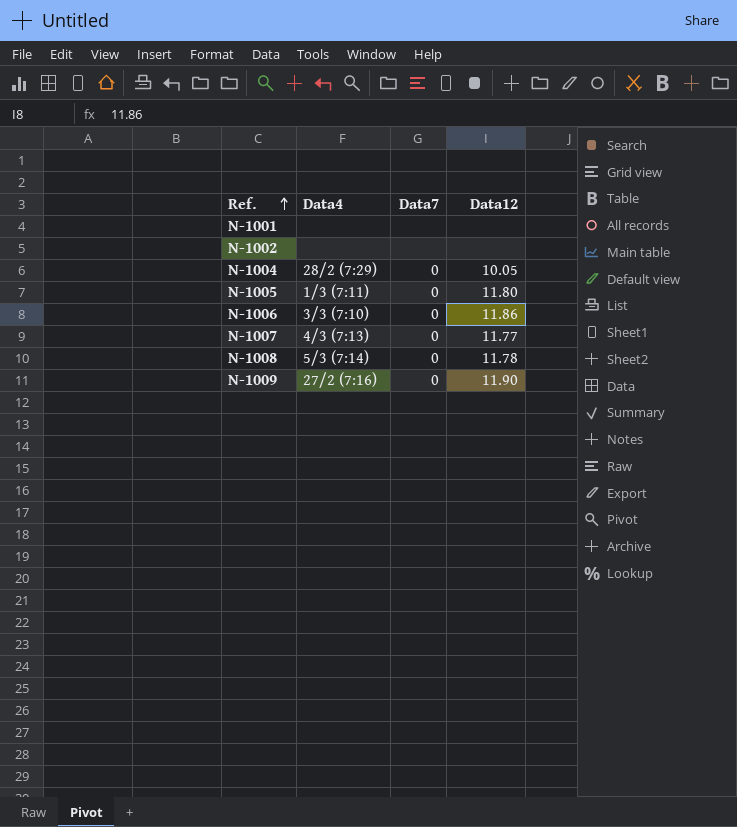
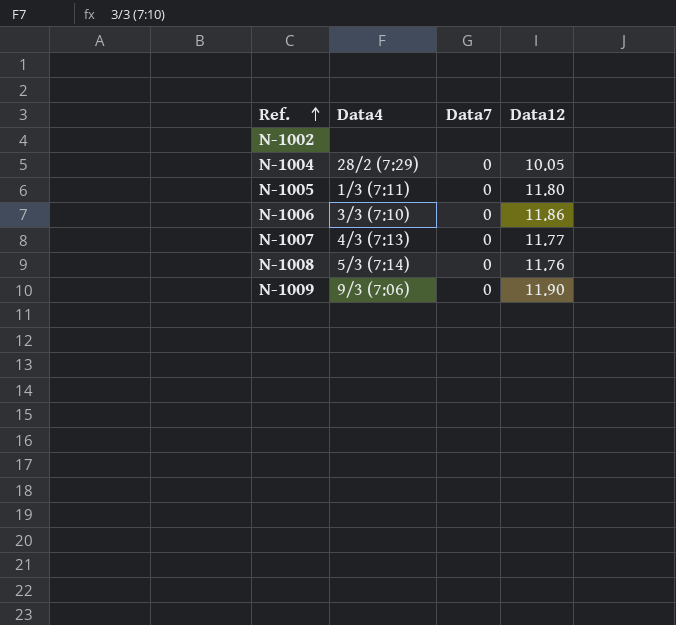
row N-1001: none | none | none -> none
N-1008 | Data12: 11.78 -> 11.76
N-1009 | Data4: 27/2 (7:16) -> 9/3 (7:06)

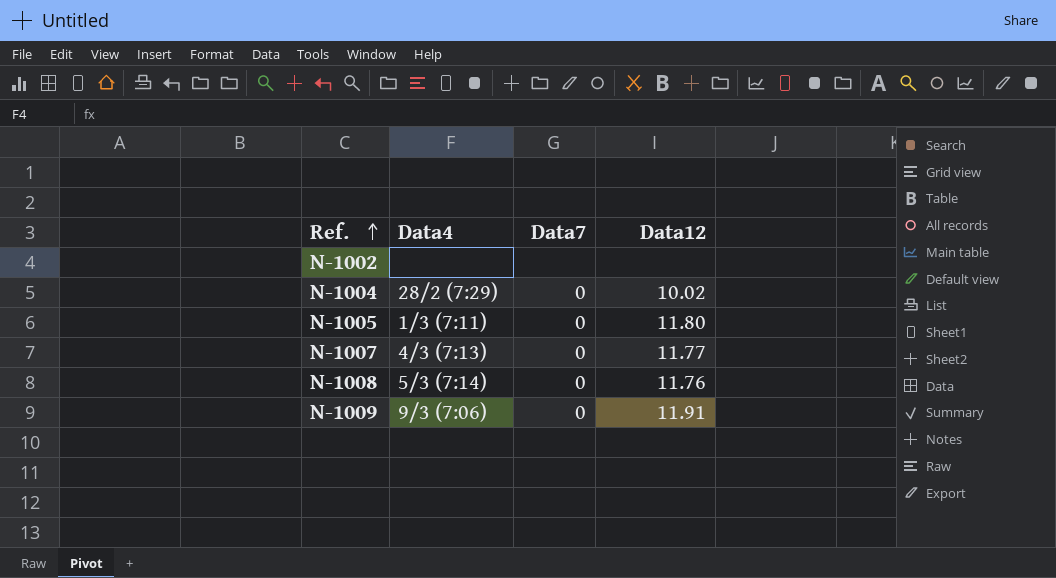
row N-1006: 3/3 (7:10) | 0 | 11.86 -> none
N-1004 | Data12: 10.05 -> 10.02
N-1009 | Data12: 11.90 -> 11.91

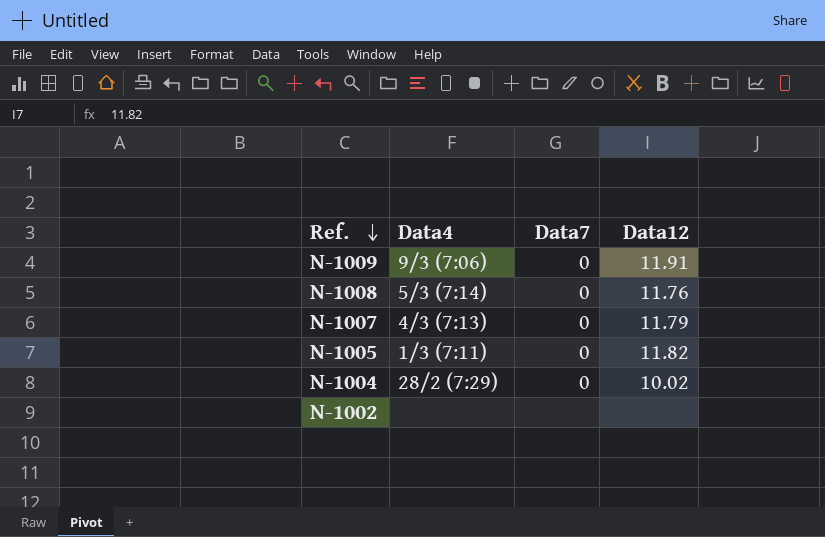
row order: Ref. ascending -> Ref. descending
N-1007 | Data12: 11.77 -> 11.79
N-1005 | Data12: 11.80 -> 11.82

